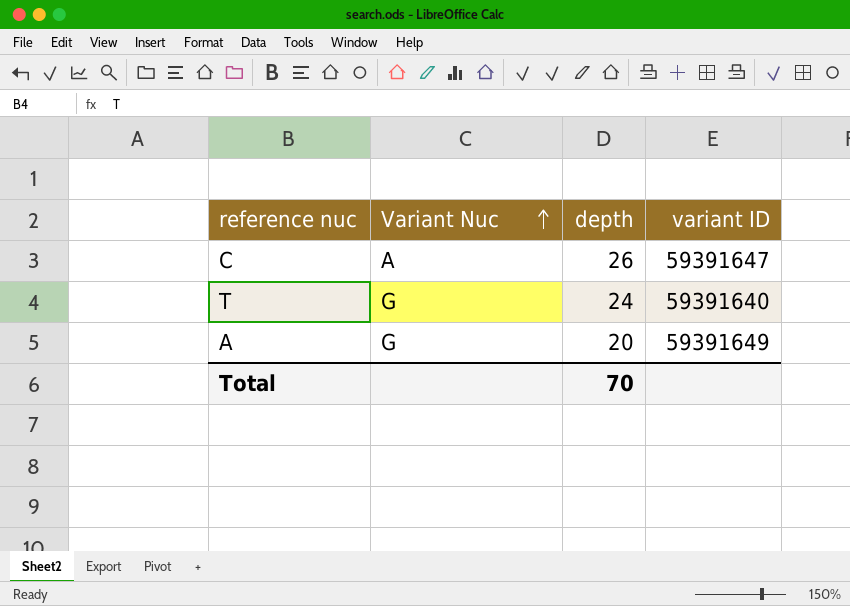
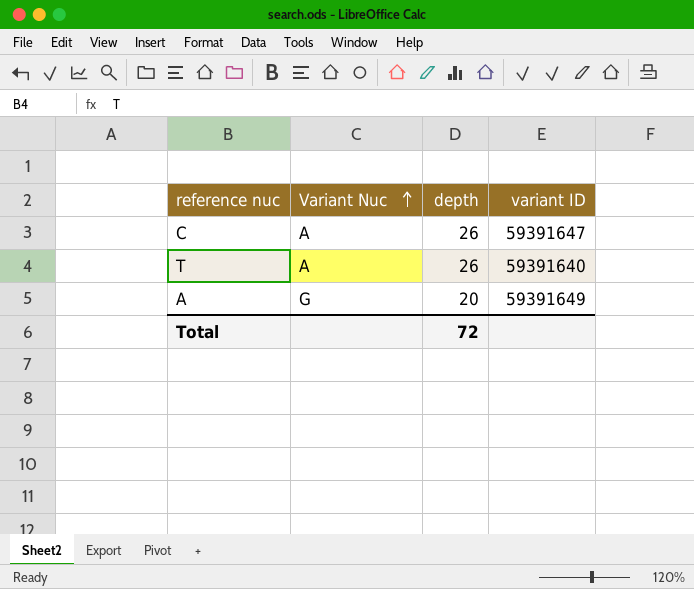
T | Variant Nuc: G -> A
T | depth: 24 -> 26
Total | depth: 70 -> 72

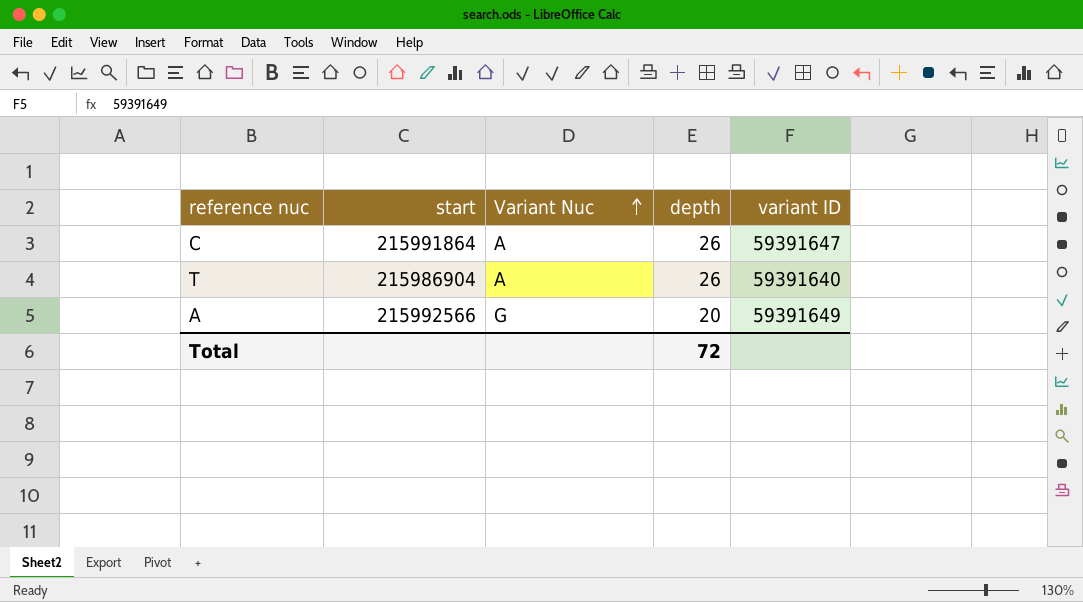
column start | position: none -> 2

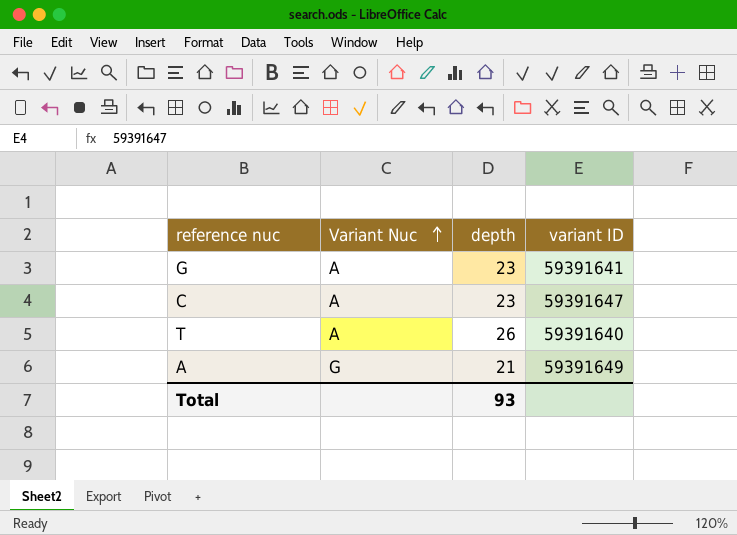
column start | position: 2 -> none
row G: none -> A | 23 | 59391641
C | depth: 26 -> 23
A | depth: 20 -> 21
Total | depth: 72 -> 93

